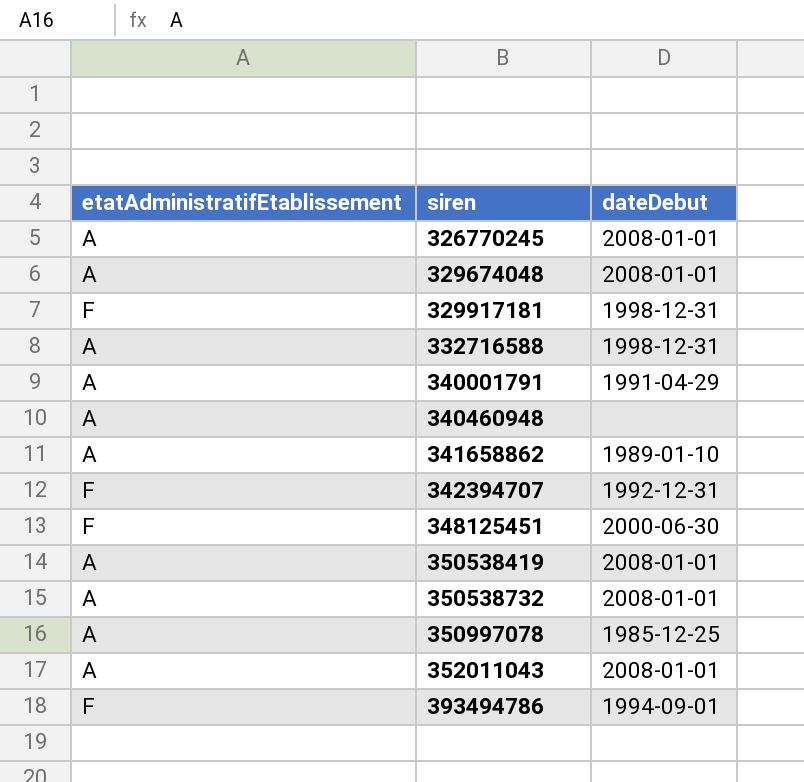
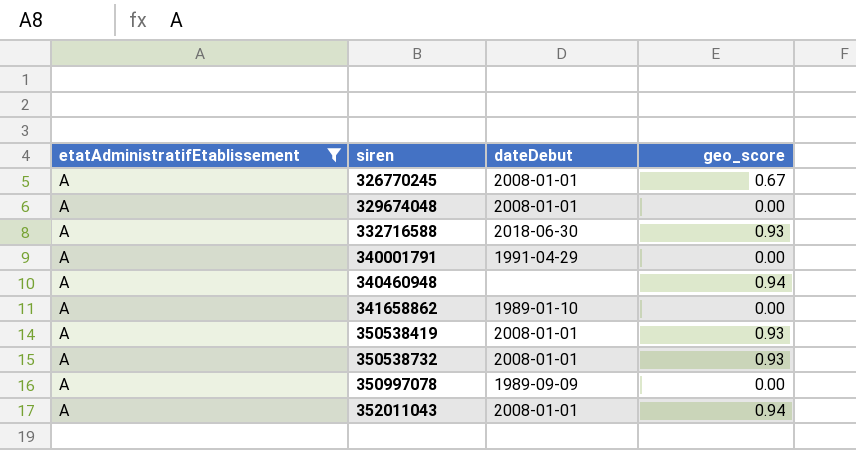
filter: none -> etatAdministratifEtablissement = A
column geo_score | position: none -> 4
332716588 | dateDebut: 1998-12-31 -> 2018-06-30
350997078 | dateDebut: 1985-12-25 -> 1989-09-09

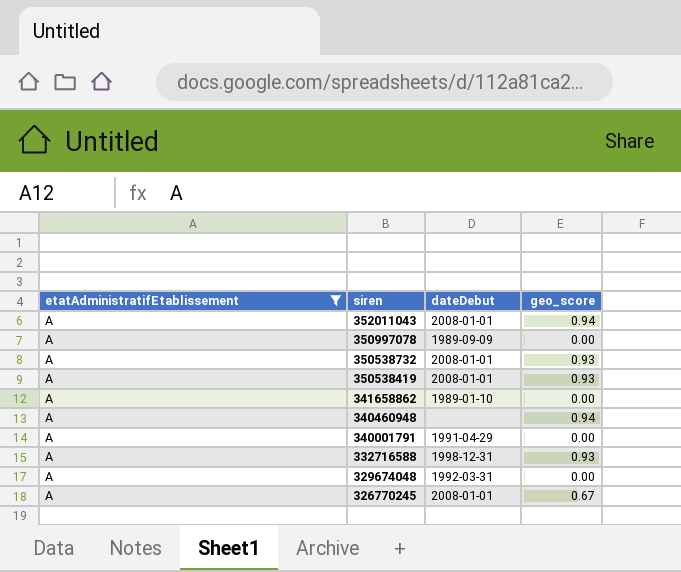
row order: siren ascending -> siren descending
332716588 | dateDebut: 2018-06-30 -> 1998-12-31
329674048 | dateDebut: 2008-01-01 -> 1992-03-31

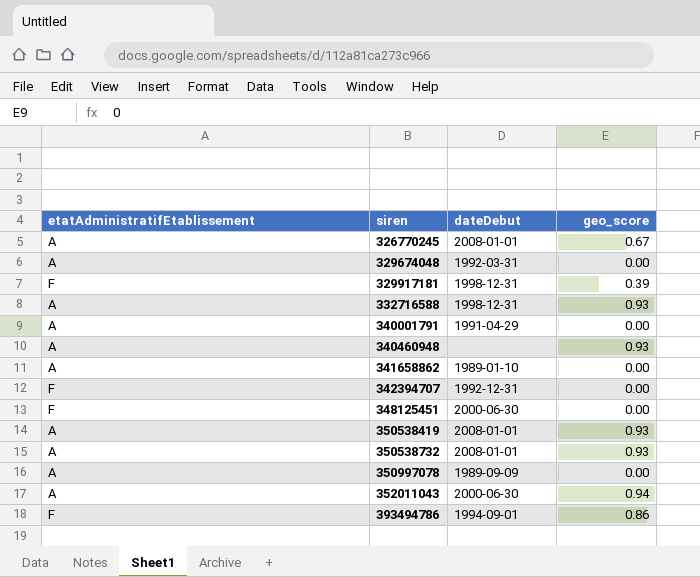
filter: etatAdministratifEtablissement = A -> none
row order: siren descending -> siren ascending
340460948 | geo_score: 0.94 -> 0.93
352011043 | dateDebut: 2008-01-01 -> 2000-06-30

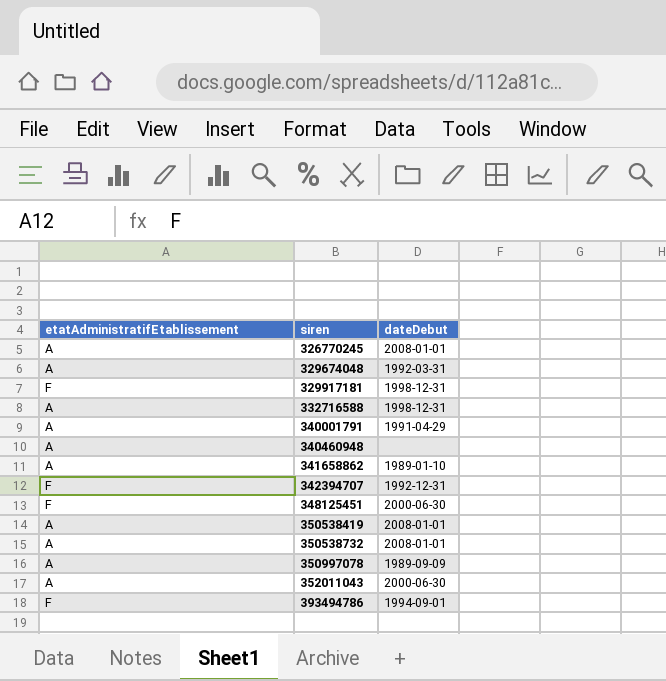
column geo_score | position: 4 -> none

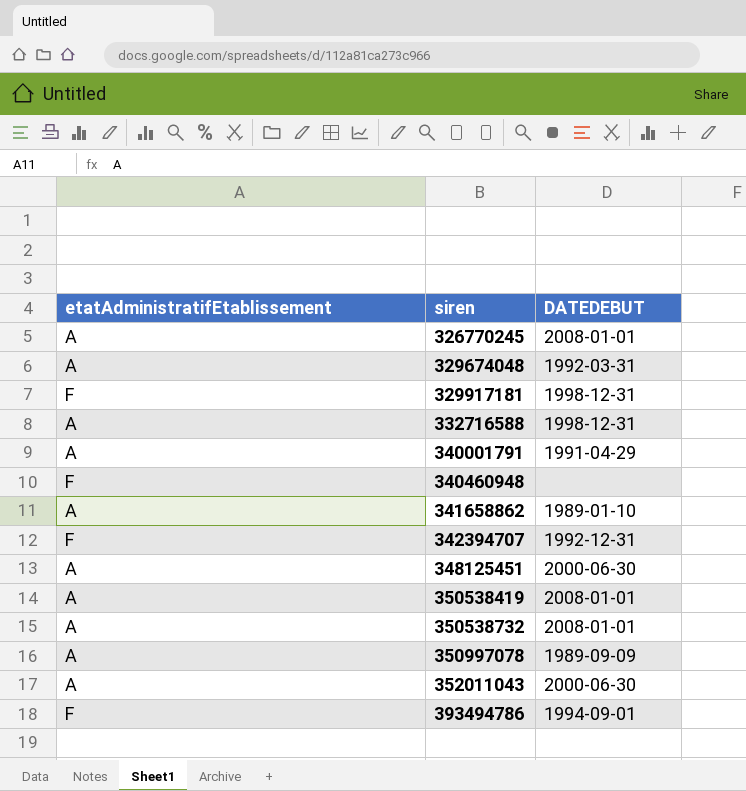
column name: dateDebut -> DATEDEBUT
340460948 | etatAdministratifEtablissement: A -> F
348125451 | etatAdministratifEtablissement: F -> A

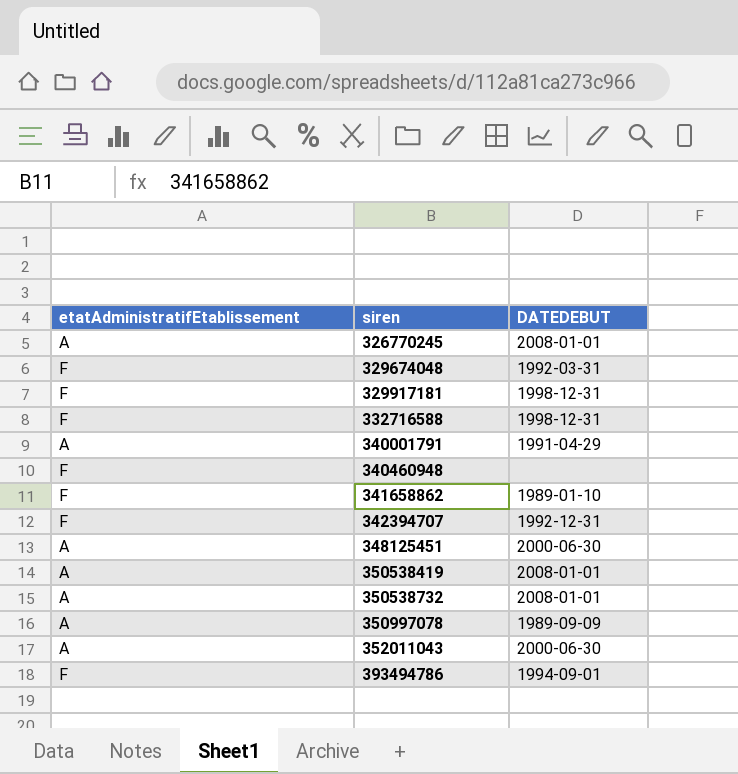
329674048 | etatAdministratifEtablissement: A -> F
332716588 | etatAdministratifEtablissement: A -> F
341658862 | etatAdministratifEtablissement: A -> F

